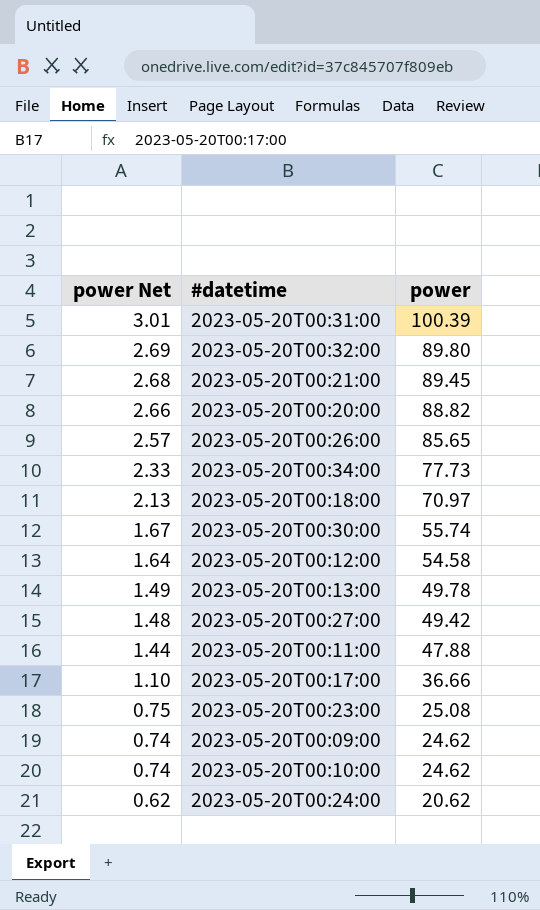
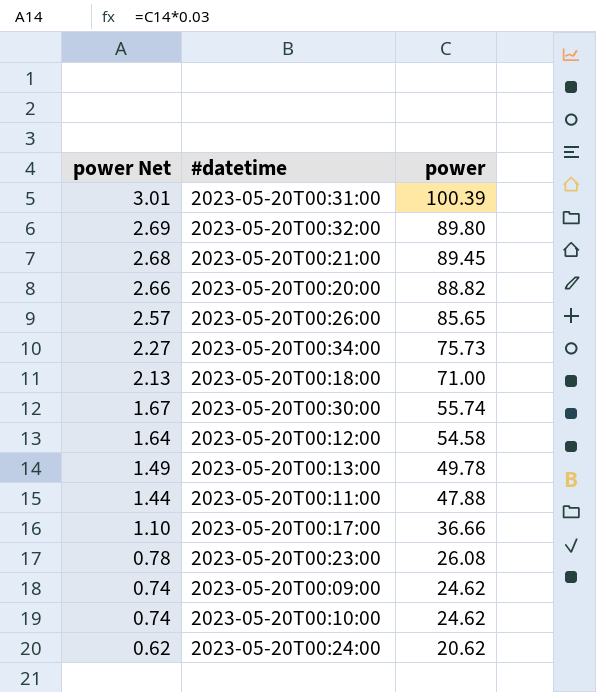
row 2023-05-20T00:27:00: 1.48 | 49.42 -> none
2023-05-20T00:34:00 | power Net: 2.33 -> 2.27
2023-05-20T00:34:00 | power: 77.73 -> 75.73
2023-05-20T00:18:00 | power: 70.97 -> 71.00
2023-05-20T00:23:00 | power Net: 0.75 -> 0.78
2023-05-20T00:23:00 | power: 25.08 -> 26.08

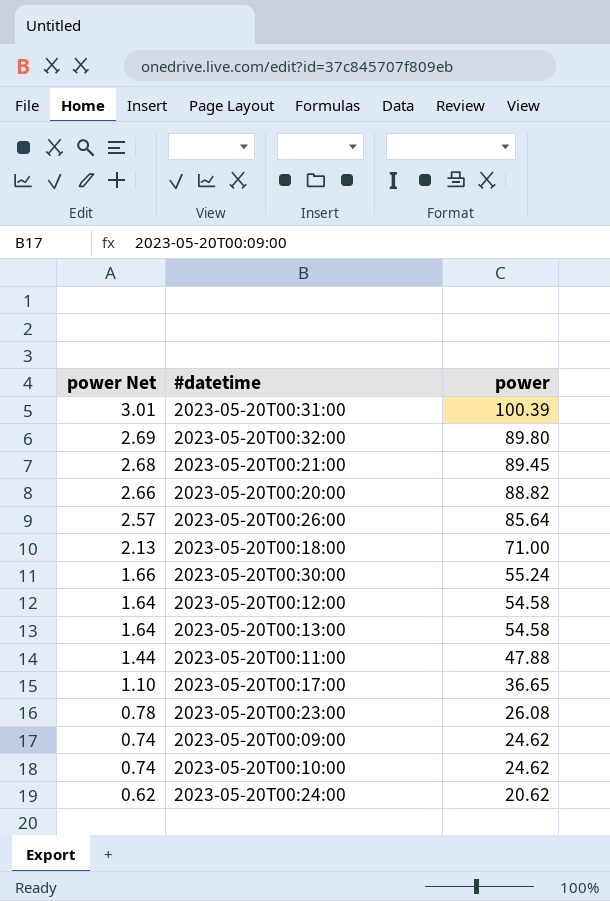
row 2023-05-20T00:34:00: 2.27 | 75.73 -> none
2023-05-20T00:26:00 | power: 85.65 -> 85.64
2023-05-20T00:30:00 | power Net: 1.67 -> 1.66
2023-05-20T00:30:00 | power: 55.74 -> 55.24
2023-05-20T00:13:00 | power Net: 1.49 -> 1.64
2023-05-20T00:13:00 | power: 49.78 -> 54.58
2023-05-20T00:17:00 | power: 36.66 -> 36.65

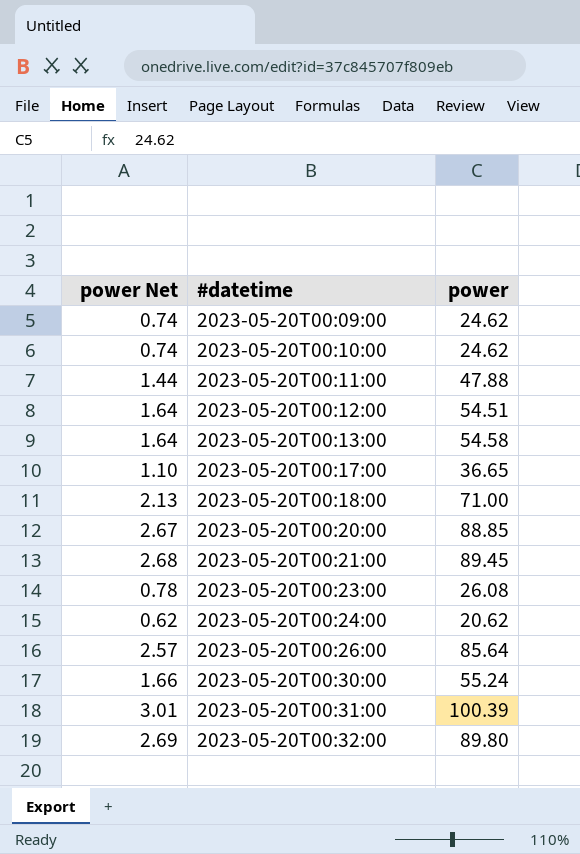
row order: power Net descending -> #datetime ascending
2023-05-20T00:12:00 | power: 54.58 -> 54.51
2023-05-20T00:20:00 | power Net: 2.66 -> 2.67
2023-05-20T00:20:00 | power: 88.82 -> 88.85

